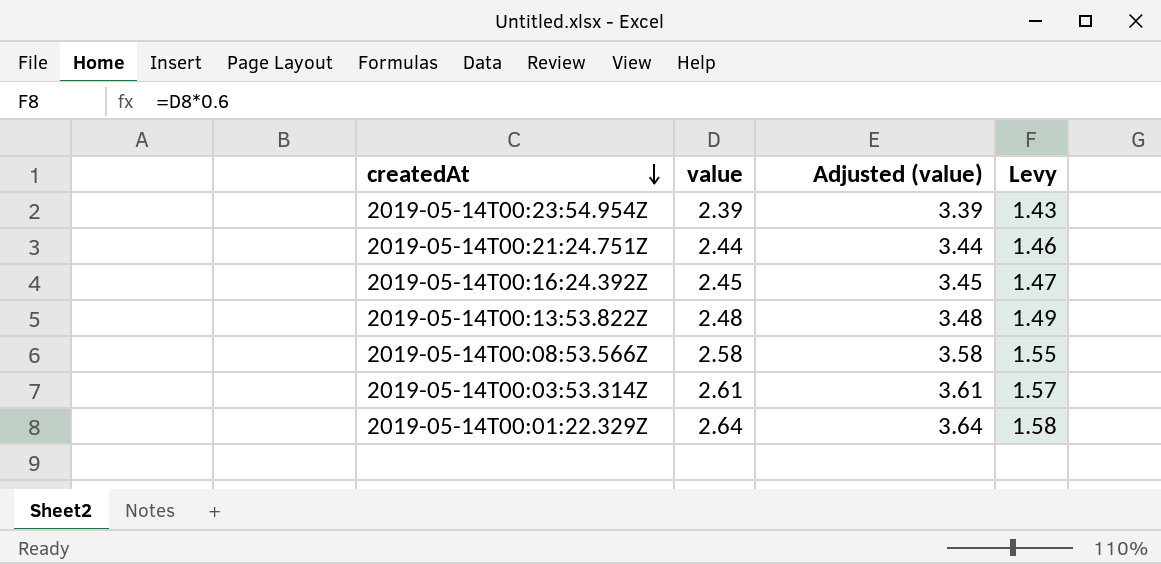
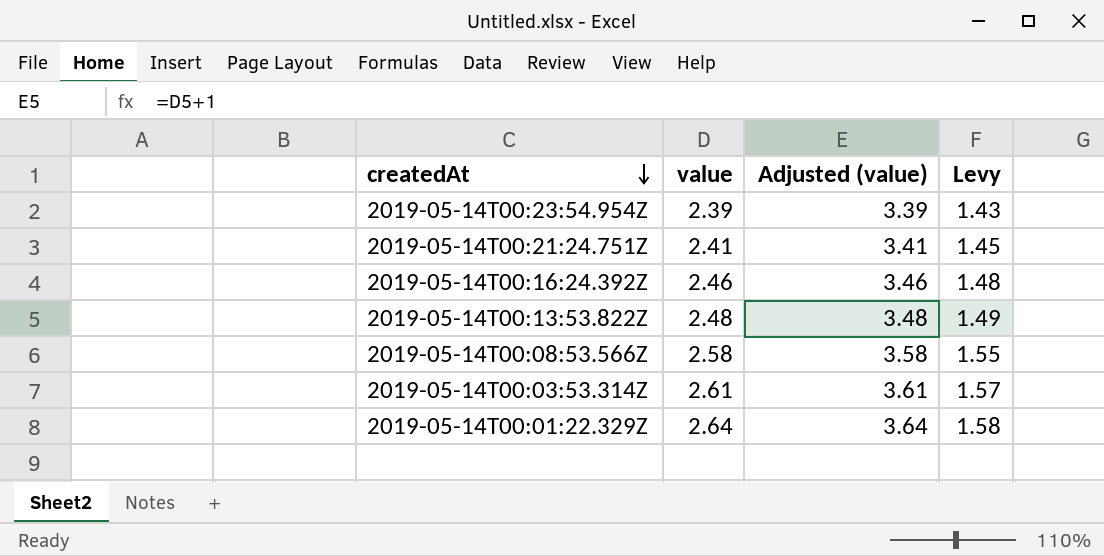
2019-05-14T00:21:24.751Z | value: 2.44 -> 2.41
2019-05-14T00:21:24.751Z | Adjusted (value): 3.44 -> 3.41
2019-05-14T00:21:24.751Z | Levy: 1.46 -> 1.45
2019-05-14T00:16:24.392Z | value: 2.45 -> 2.46
2019-05-14T00:16:24.392Z | Adjusted (value): 3.45 -> 3.46
2019-05-14T00:16:24.392Z | Levy: 1.47 -> 1.48

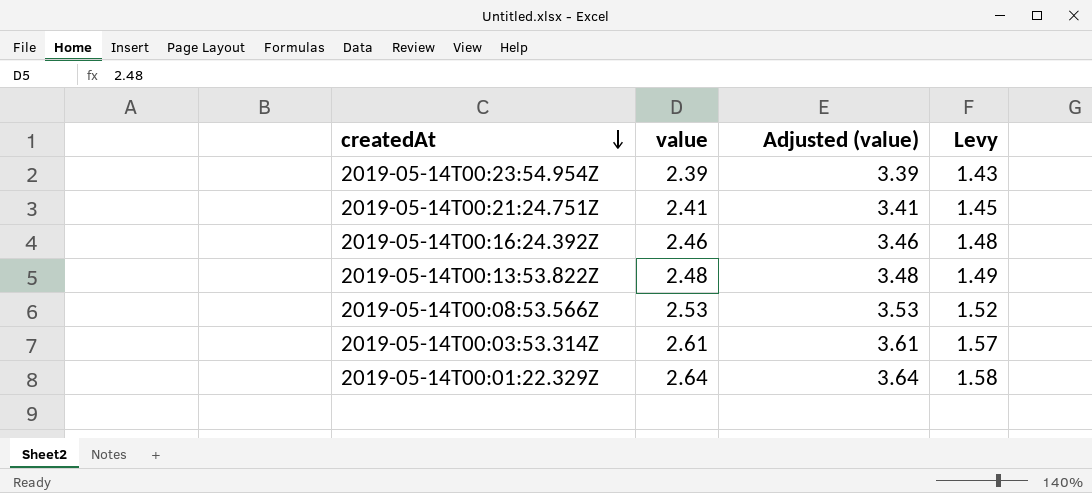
2019-05-14T00:08:53.566Z | value: 2.58 -> 2.53
2019-05-14T00:08:53.566Z | Adjusted (value): 3.58 -> 3.53
2019-05-14T00:08:53.566Z | Levy: 1.55 -> 1.52

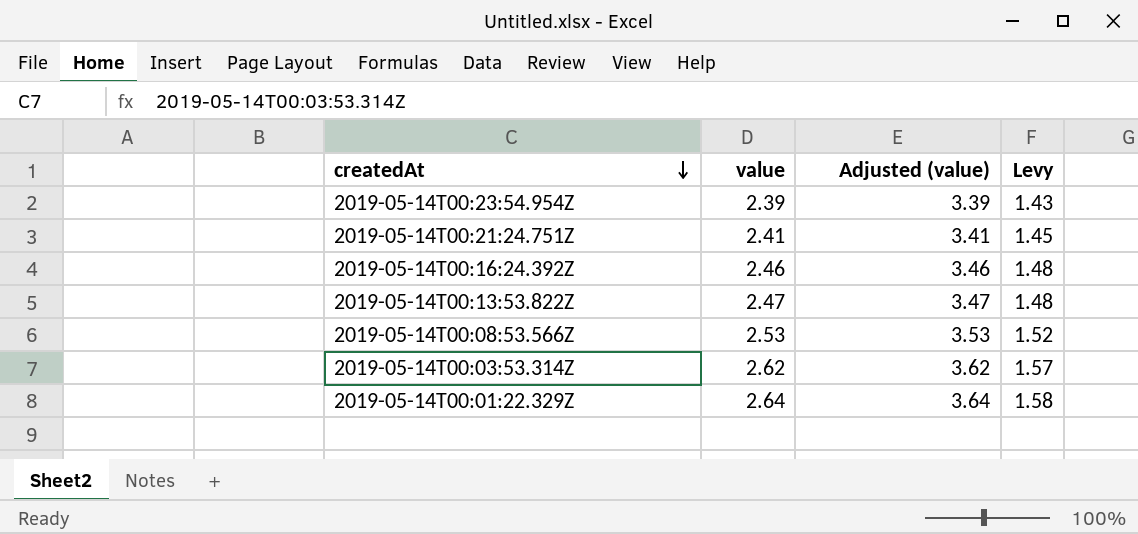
2019-05-14T00:13:53.822Z | value: 2.48 -> 2.47
2019-05-14T00:13:53.822Z | Adjusted (value): 3.48 -> 3.47
2019-05-14T00:13:53.822Z | Levy: 1.49 -> 1.48
2019-05-14T00:03:53.314Z | value: 2.61 -> 2.62
2019-05-14T00:03:53.314Z | Adjusted (value): 3.61 -> 3.62

